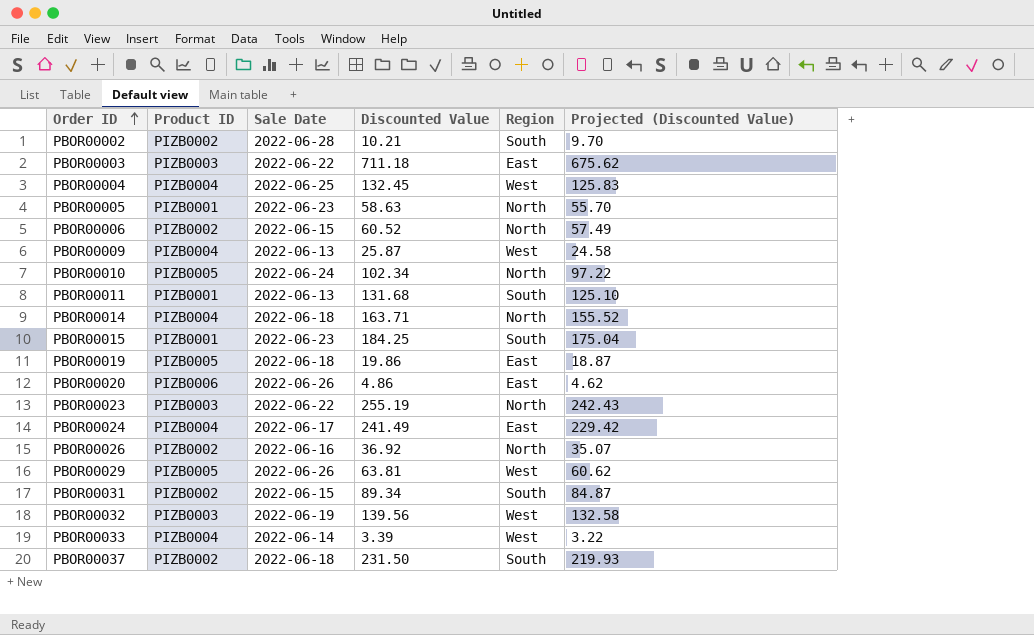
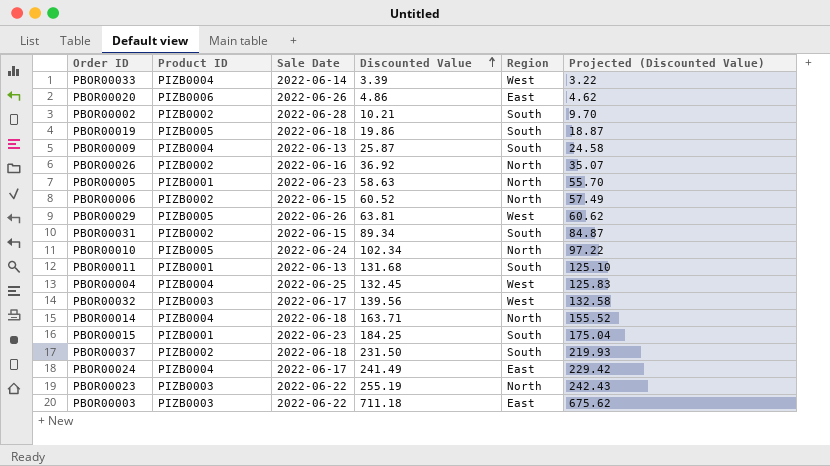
row order: Order ID ascending -> Discounted Value ascending
PBOR00019 | Region: East -> South
PBOR00009 | Region: West -> South
PBOR00032 | Sale Date: 2022-06-19 -> 2022-06-17

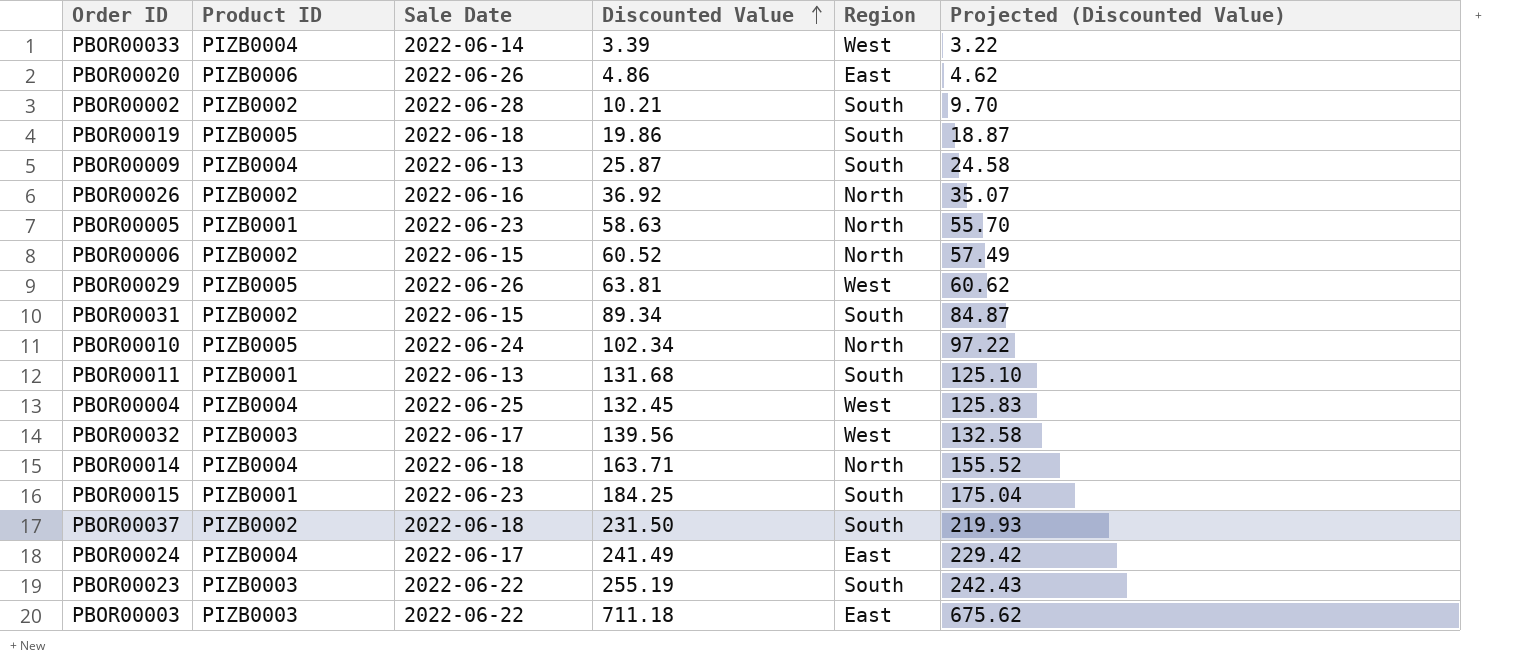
PBOR00023 | Region: North -> South

